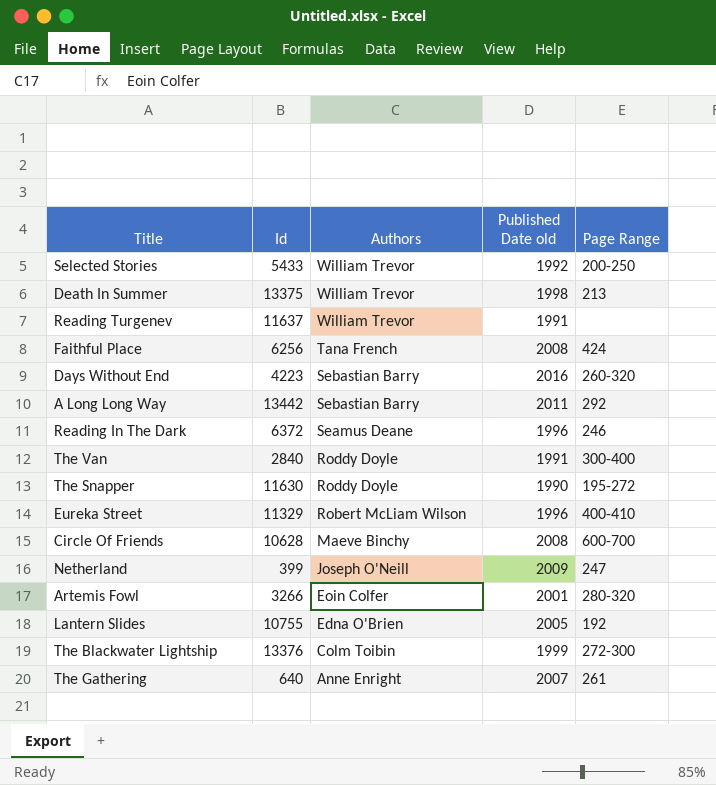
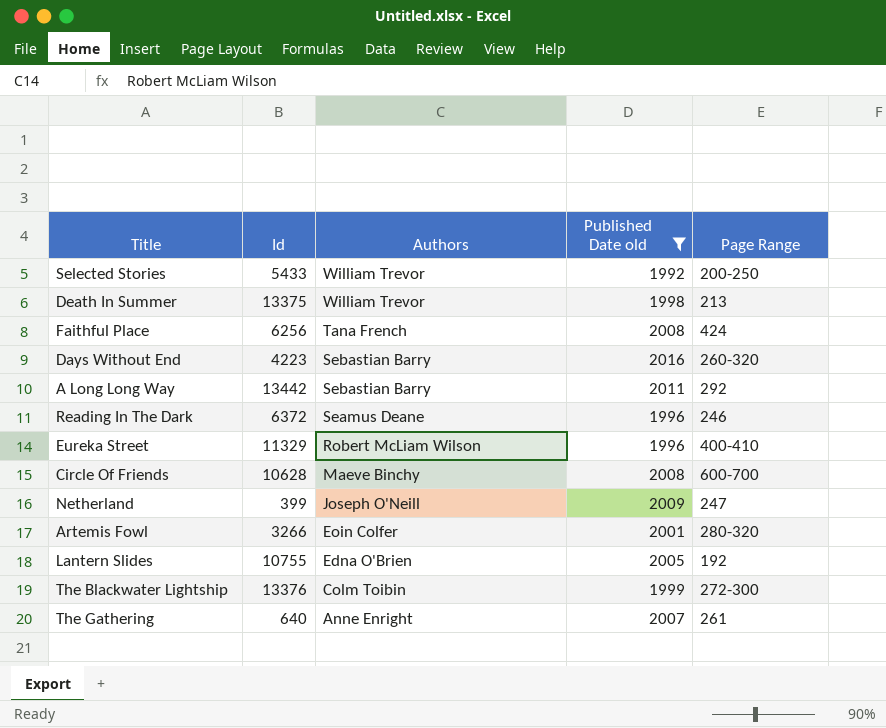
filter: none -> Published Date old >= 1992

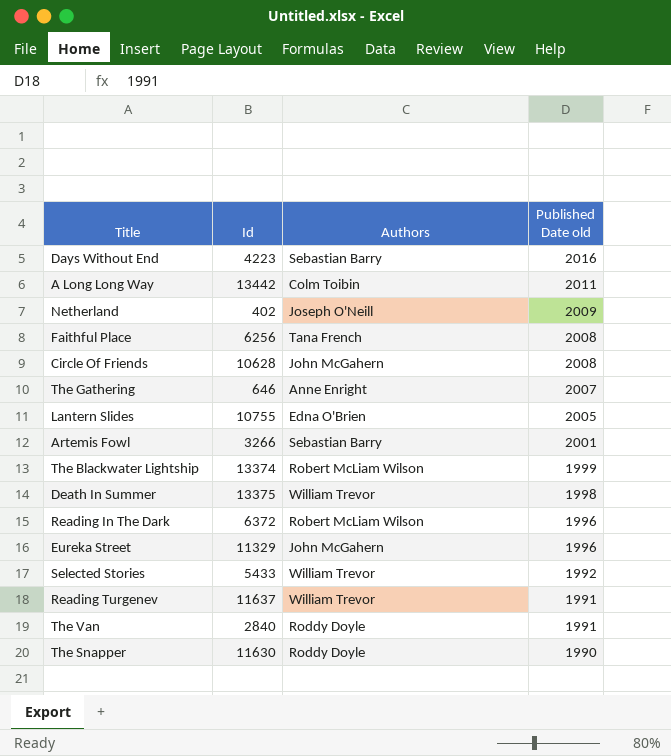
filter: Published Date old >= 1992 -> none
row order: Authors descending -> Published Date old descending
column Page Range | position: 5 -> none
A Long Long Way | Authors: Sebastian Barry -> Colm Toibin
Netherland | Id: 399 -> 402
Circle Of Friends | Authors: Maeve Binchy -> John McGahern
The Gathering | Id: 640 -> 646
Artemis Fowl | Authors: Eoin Colfer -> Sebastian Barry
The Blackwater Lightship | Id: 13376 -> 13374
The Blackwater Lightship | Authors: Colm Toibin -> Robert McLiam Wilson
Reading In The Dark | Authors: Seamus Deane -> Robert McLiam Wilson
Eureka Street | Authors: Robert McLiam Wilson -> John McGahern

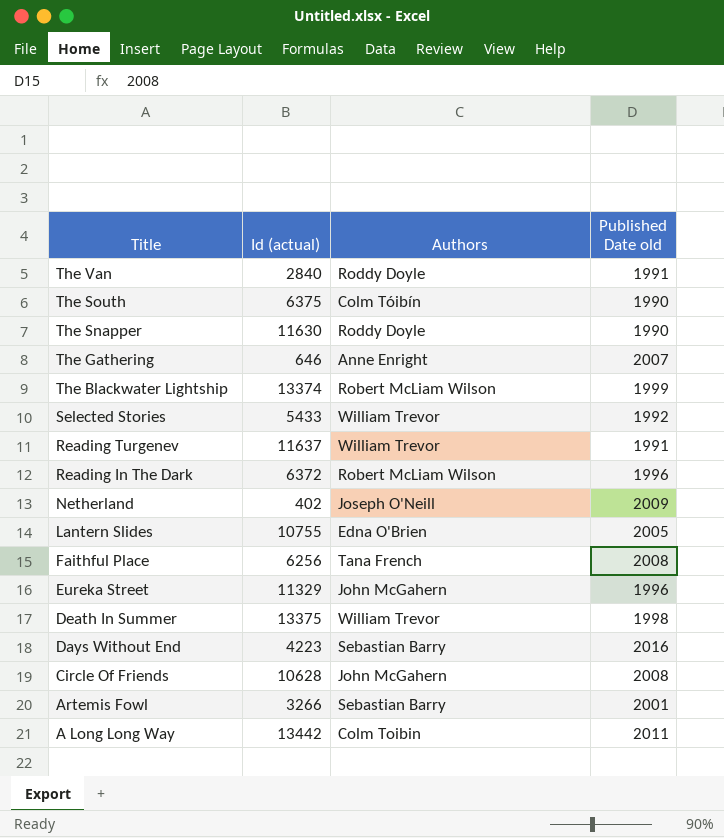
row order: Published Date old descending -> Title descending
column name: Id -> Id (actual)
row The South: none -> 6375 | Colm Tóibín | 1990

